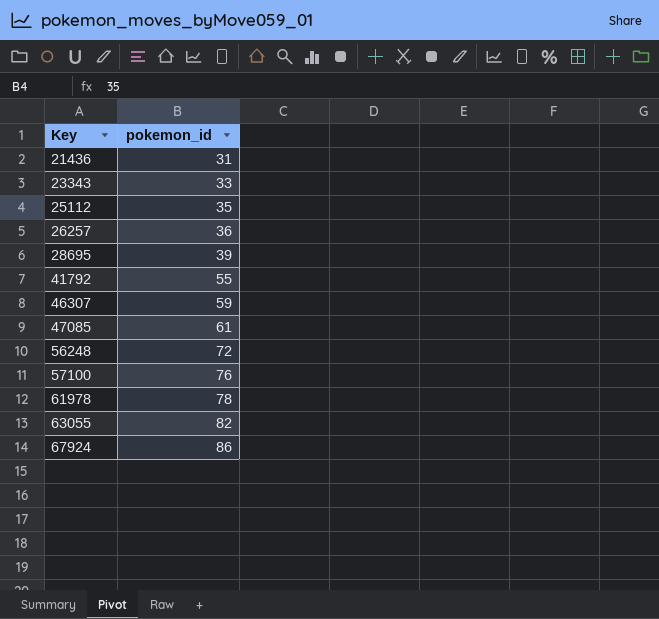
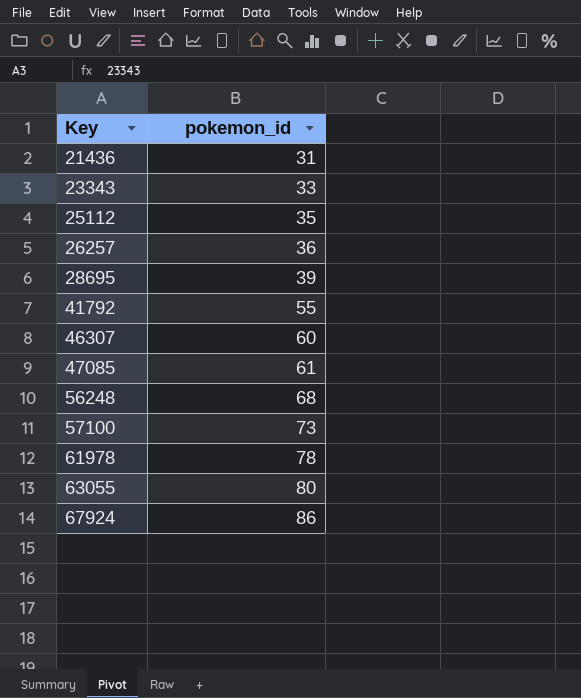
46307 | pokemon_id: 59 -> 60
56248 | pokemon_id: 72 -> 68
57100 | pokemon_id: 76 -> 73
63055 | pokemon_id: 82 -> 80

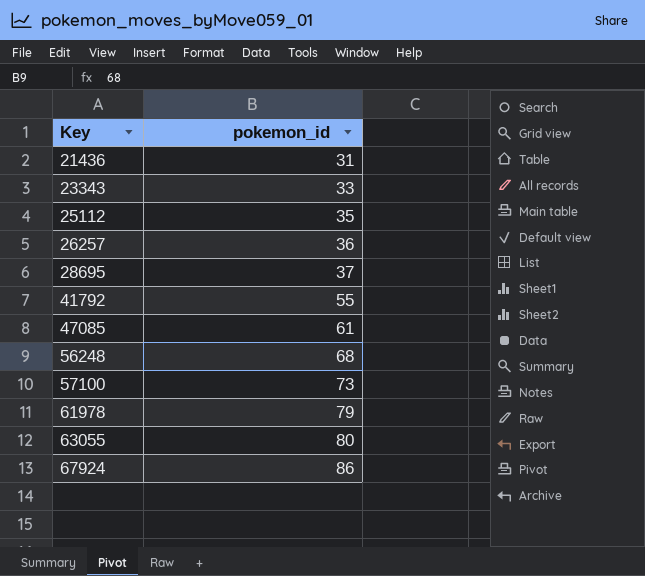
row 46307: 60 -> none
28695 | pokemon_id: 39 -> 37
61978 | pokemon_id: 78 -> 79

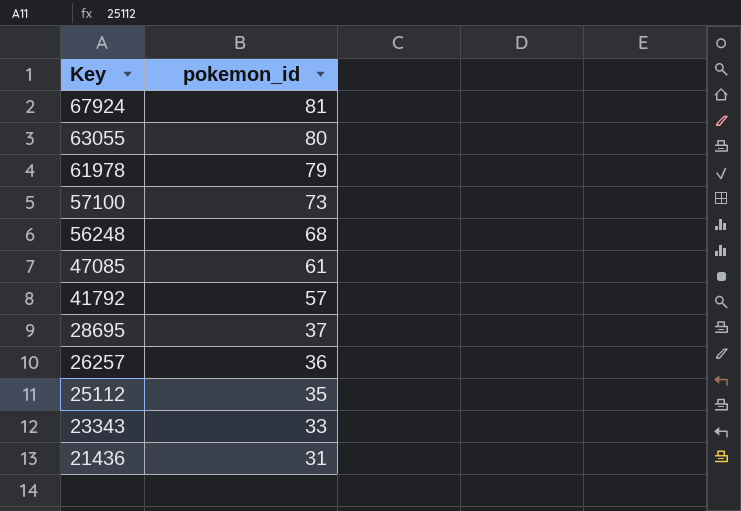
row order: Key ascending -> Key descending
67924 | pokemon_id: 86 -> 81
41792 | pokemon_id: 55 -> 57

